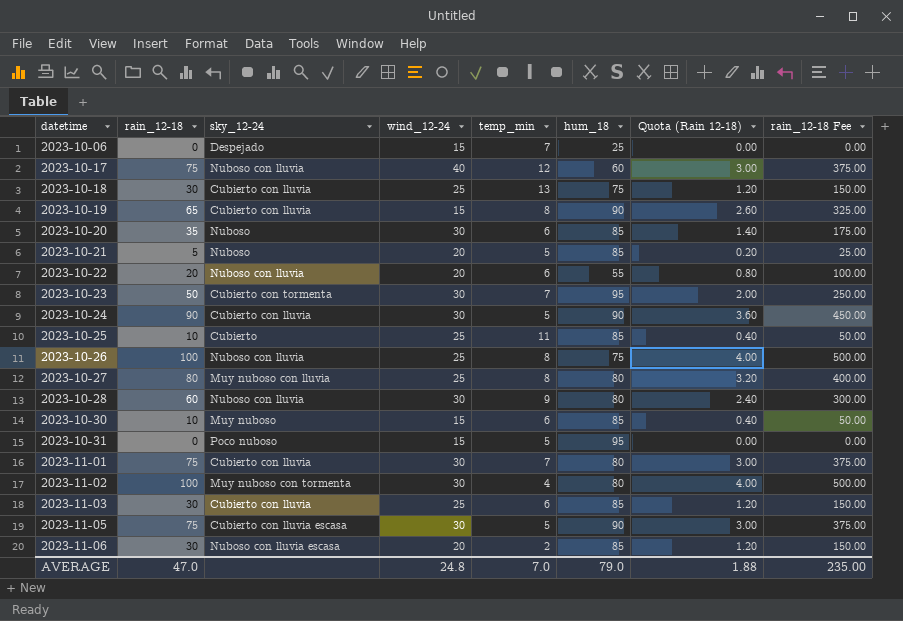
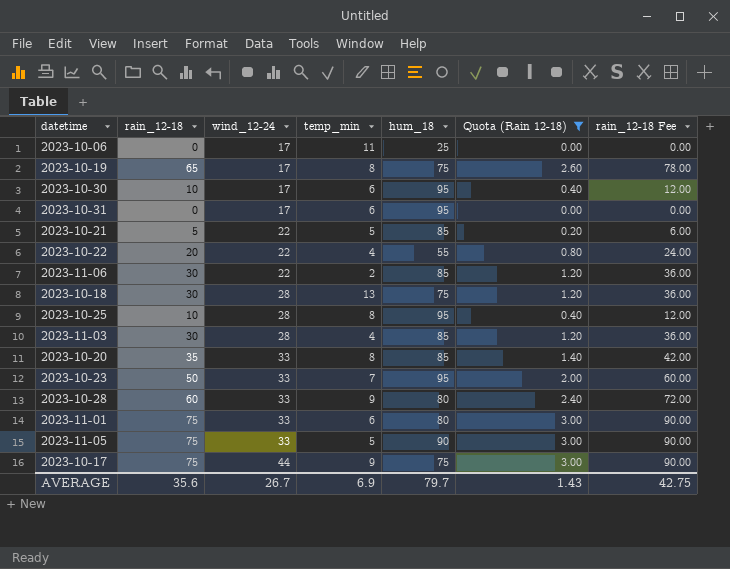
filter: none -> Quota (Rain 12-18) <= 3.00
row order: datetime ascending -> wind_12-24 ascending
column sky_12-24 | position: 3 -> none
column rain_12-18 Fee | formula: [rain_12-18] * 5 -> [rain_12-18] * 1.2
2023-10-06 | wind_12-24: 15 -> 17
2023-10-06 | temp_min: 7 -> 11
2023-10-19 | wind_12-24: 15 -> 17
2023-10-19 | hum_18: 90 -> 75
2023-10-30 | wind_12-24: 15 -> 17
2023-10-30 | hum_18: 85 -> 95
2023-10-31 | wind_12-24: 15 -> 17
2023-10-31 | temp_min: 5 -> 6
2023-10-21 | wind_12-24: 20 -> 22
2023-10-22 | wind_12-24: 20 -> 22
2023-10-22 | temp_min: 6 -> 4
2023-11-06 | wind_12-24: 20 -> 22
2023-10-18 | wind_12-24: 25 -> 28
2023-10-25 | wind_12-24: 25 -> 28
2023-10-25 | temp_min: 11 -> 8
2023-10-25 | hum_18: 85 -> 95
2023-11-03 | wind_12-24: 25 -> 28
2023-11-03 | temp_min: 6 -> 4
2023-10-20 | wind_12-24: 30 -> 33
2023-10-20 | temp_min: 6 -> 8
2023-10-23 | wind_12-24: 30 -> 33
2023-10-28 | wind_12-24: 30 -> 33
2023-11-01 | wind_12-24: 30 -> 33
2023-11-01 | temp_min: 7 -> 6
2023-11-05 | wind_12-24: 30 -> 33
2023-10-17 | wind_12-24: 40 -> 44
2023-10-17 | temp_min: 12 -> 9
2023-10-17 | hum_18: 60 -> 75
AVERAGE | rain_12-18: 47.0 -> 35.6
AVERAGE | wind_12-24: 24.8 -> 26.7
AVERAGE | temp_min: 7.0 -> 6.9
AVERAGE | hum_18: 79.0 -> 79.7
AVERAGE | Quota (Rain 12-18): 1.88 -> 1.43
AVERAGE | rain_12-18 Fee: 235.00 -> 42.75

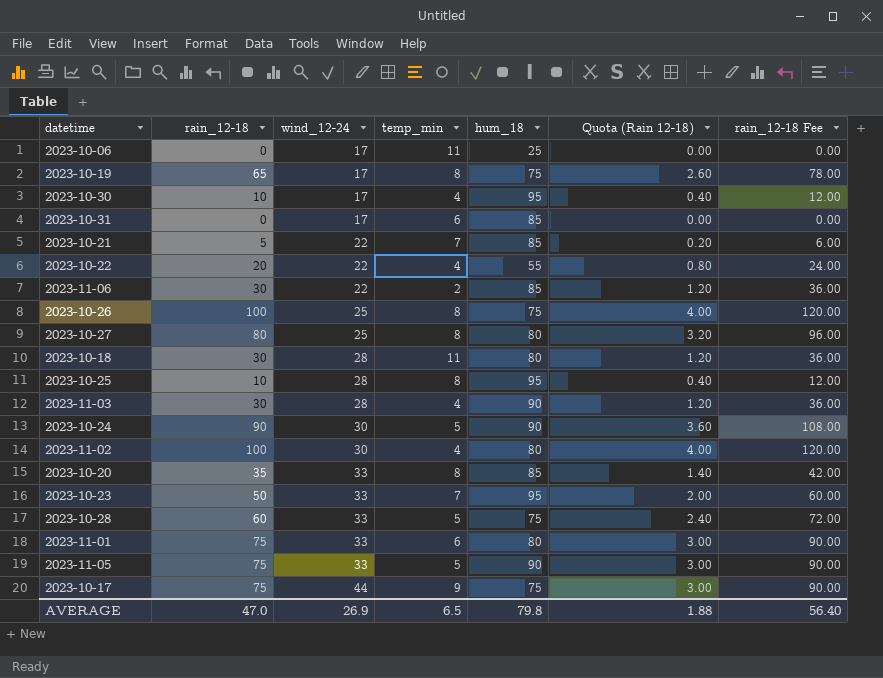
filter: Quota (Rain 12-18) <= 3.00 -> none
2023-10-30 | temp_min: 6 -> 4
2023-10-31 | hum_18: 95 -> 85
2023-10-21 | temp_min: 5 -> 7
2023-10-18 | temp_min: 13 -> 11
2023-10-18 | hum_18: 75 -> 80
2023-11-03 | hum_18: 85 -> 90
2023-10-28 | temp_min: 9 -> 5
2023-10-28 | hum_18: 80 -> 75
AVERAGE | rain_12-18: 35.6 -> 47.0
AVERAGE | wind_12-24: 26.7 -> 26.9
AVERAGE | temp_min: 6.9 -> 6.5
AVERAGE | hum_18: 79.7 -> 79.8
AVERAGE | Quota (Rain 12-18): 1.43 -> 1.88
AVERAGE | rain_12-18 Fee: 42.75 -> 56.40

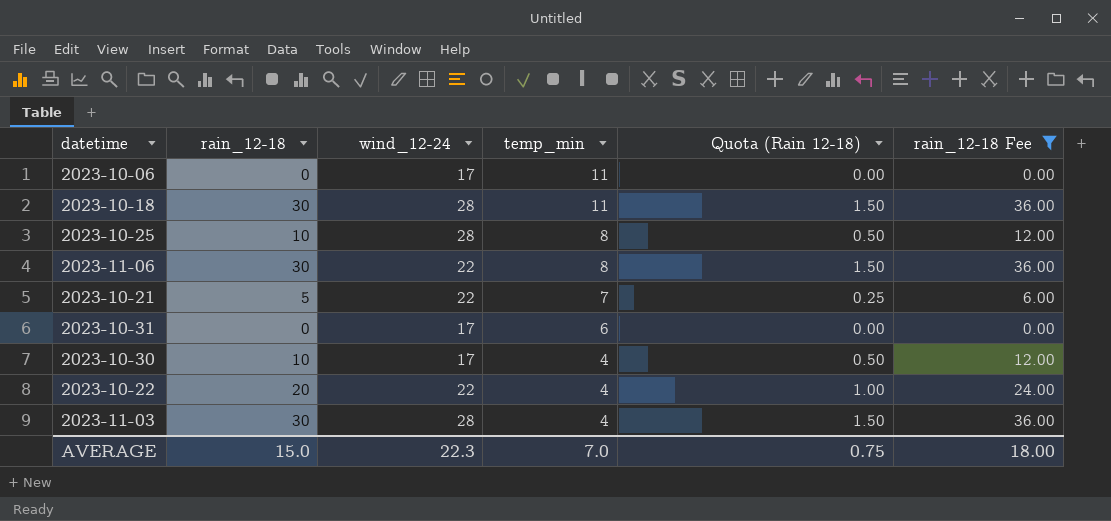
filter: none -> rain_12-18 Fee <= 36.00
row order: wind_12-24 ascending -> temp_min descending
column hum_18 | position: 5 -> none
column Quota (Rain 12-18) | formula: [rain_12-18] * 0.04 -> [rain_12-18] * 0.05
2023-11-06 | temp_min: 2 -> 8
AVERAGE | rain_12-18: 47.0 -> 15.0
AVERAGE | wind_12-24: 26.9 -> 22.3
AVERAGE | temp_min: 6.5 -> 7.0
AVERAGE | Quota (Rain 12-18): 1.88 -> 0.75
AVERAGE | rain_12-18 Fee: 56.40 -> 18.00

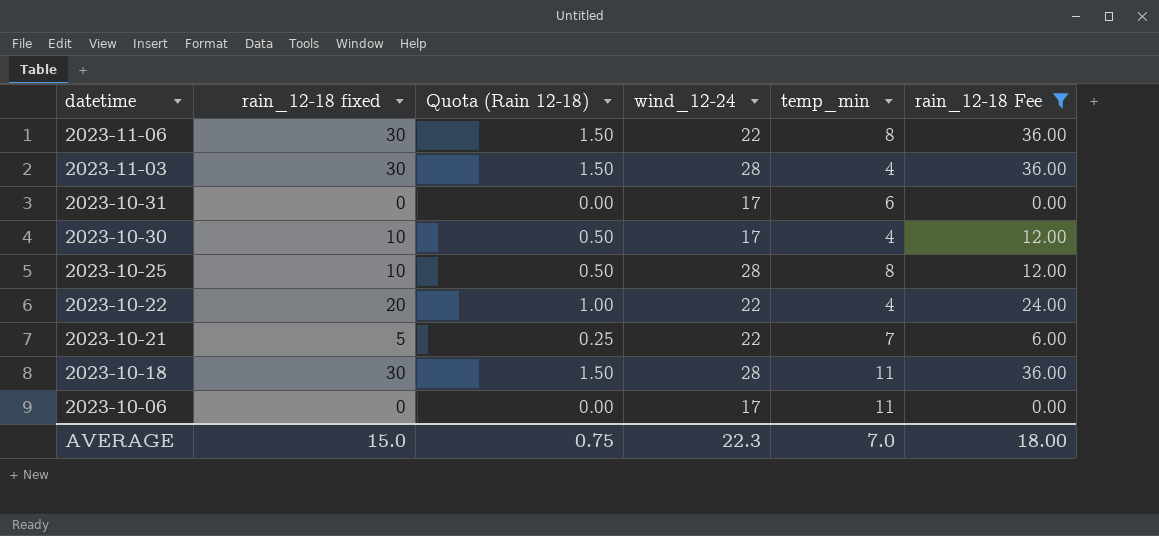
row order: temp_min descending -> datetime descending
column name: rain_12-18 -> rain_12-18 fixed
column Quota (Rain 12-18) | position: 5 -> 3

